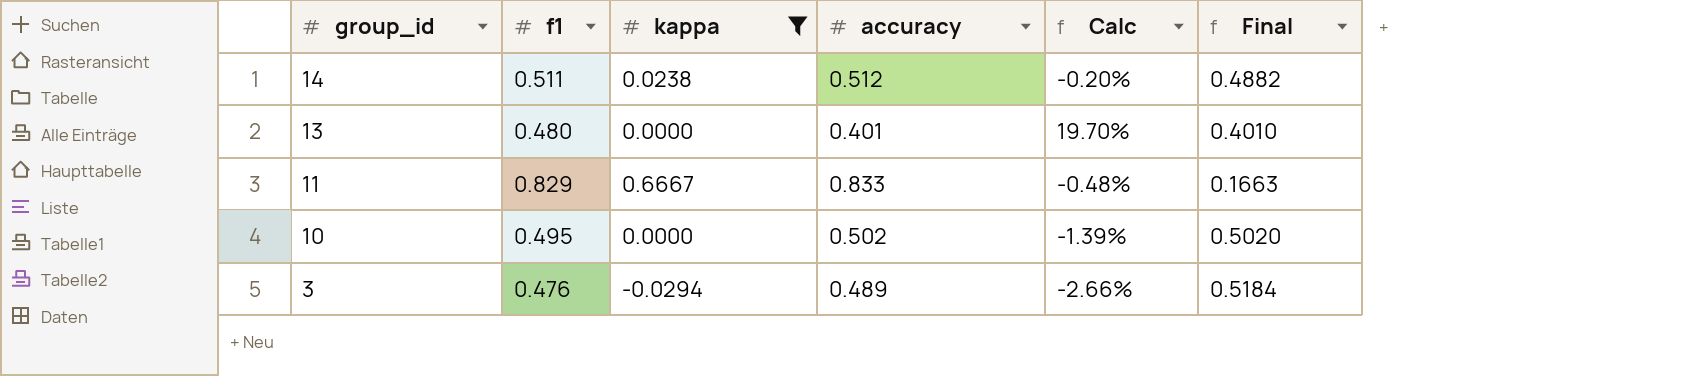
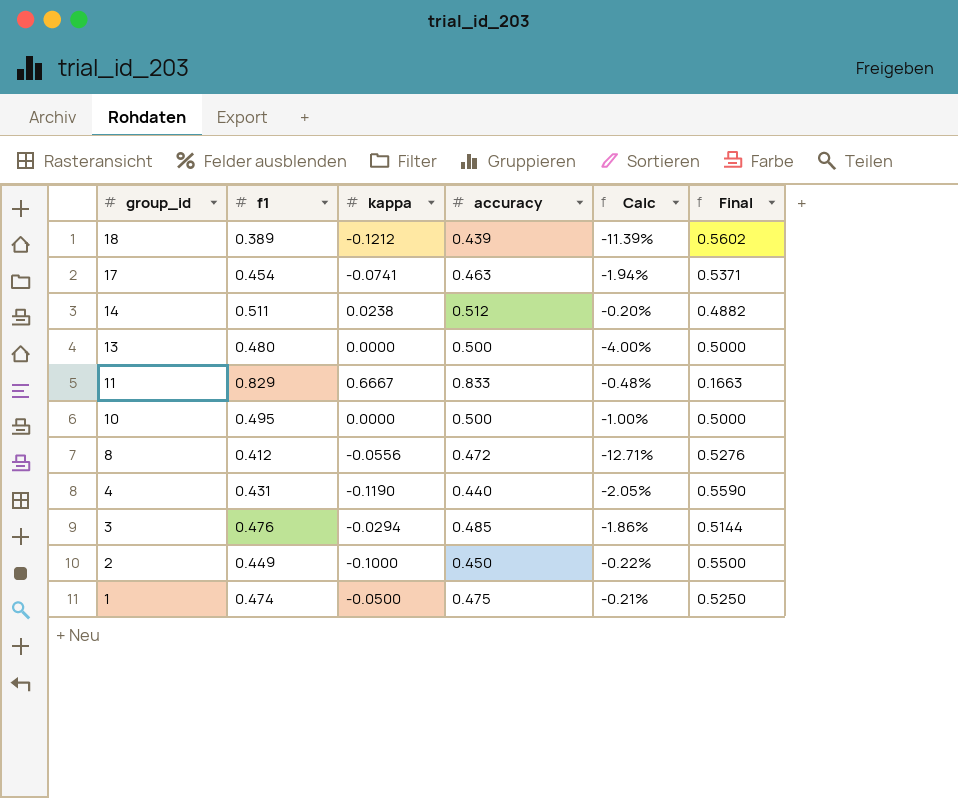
filter: kappa >= -0.0294 -> none
13 | accuracy: 0.401 -> 0.500
13 | Calc: 19.70% -> -4.00%
13 | Final: 0.4010 -> 0.5000
10 | accuracy: 0.502 -> 0.500
10 | Calc: -1.39% -> -1.00%
10 | Final: 0.5020 -> 0.5000
3 | accuracy: 0.489 -> 0.485
3 | Calc: -2.66% -> -1.86%
3 | Final: 0.5184 -> 0.5144

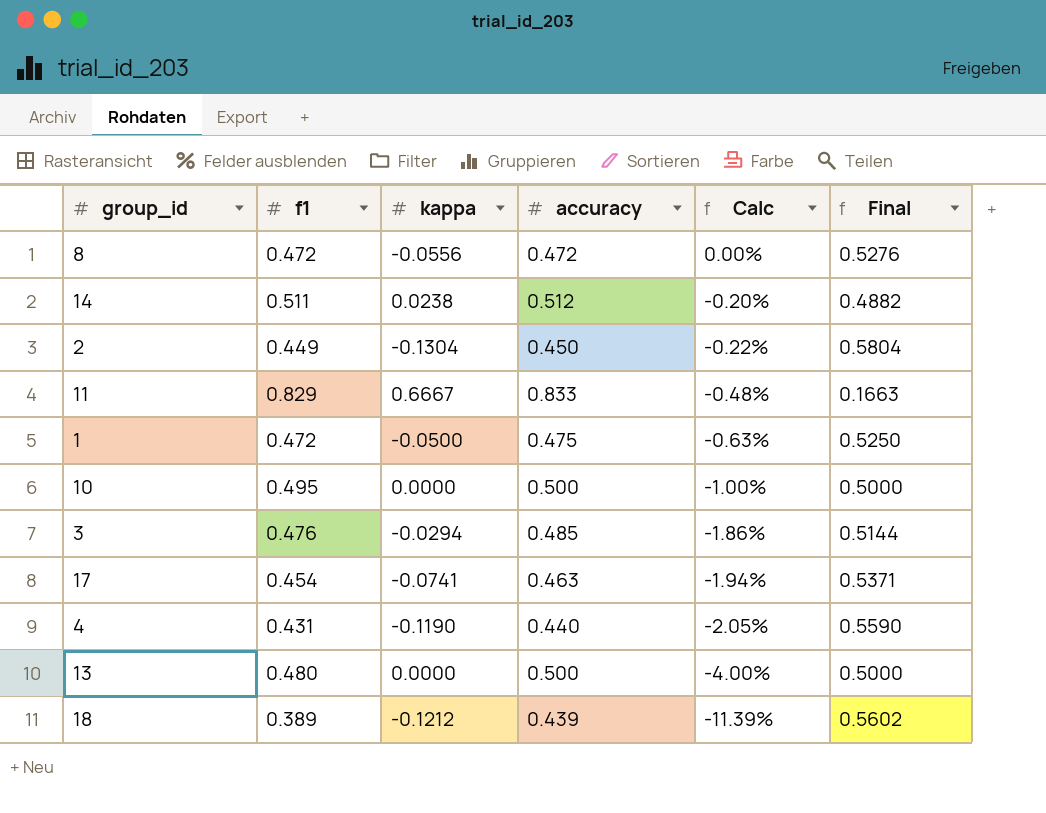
row order: group_id descending -> Calc descending
8 | f1: 0.412 -> 0.472
8 | Calc: -12.71% -> 0.00%
2 | kappa: -0.1000 -> -0.1304
2 | Final: 0.5500 -> 0.5804
1 | f1: 0.474 -> 0.472
1 | Calc: -0.21% -> -0.63%

